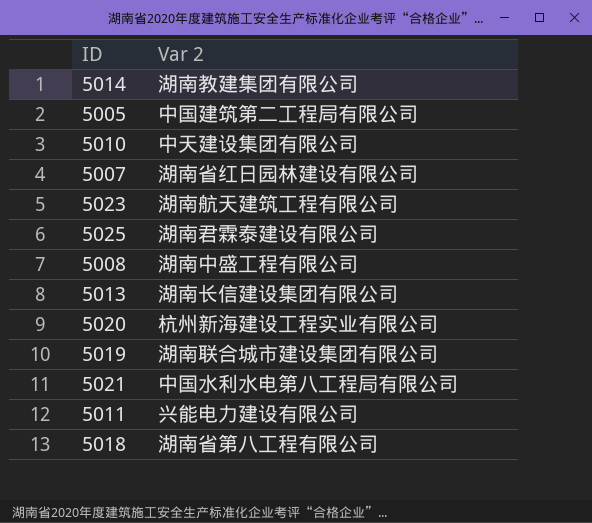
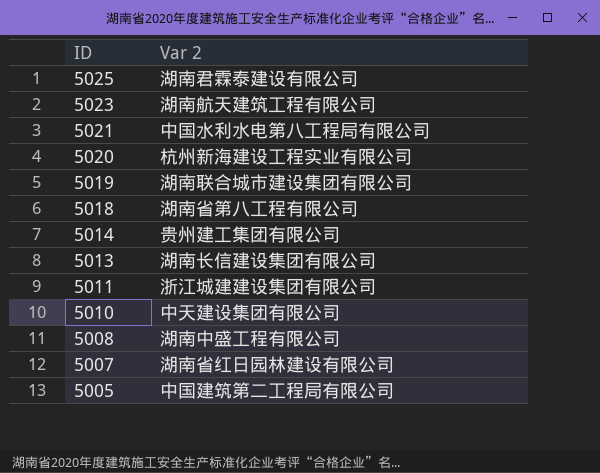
row order: none -> ID descending
5014 | Var 2: 湖南教建集团有限公司 -> 贵州建工集团有限公司
5011 | Var 2: 兴能电力建设有限公司 -> 浙江城建建设集团有限公司

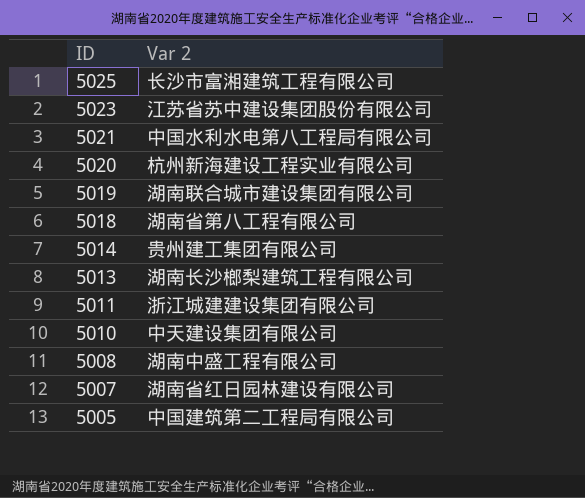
5025 | Var 2: 湖南君霖泰建设有限公司 -> 长沙市富湘建筑工程有限公司
5023 | Var 2: 湖南航天建筑工程有限公司 -> 江苏省苏中建设集团股份有限公司
5013 | Var 2: 湖南长信建设集团有限公司 -> 湖南长沙榔梨建筑工程有限公司

